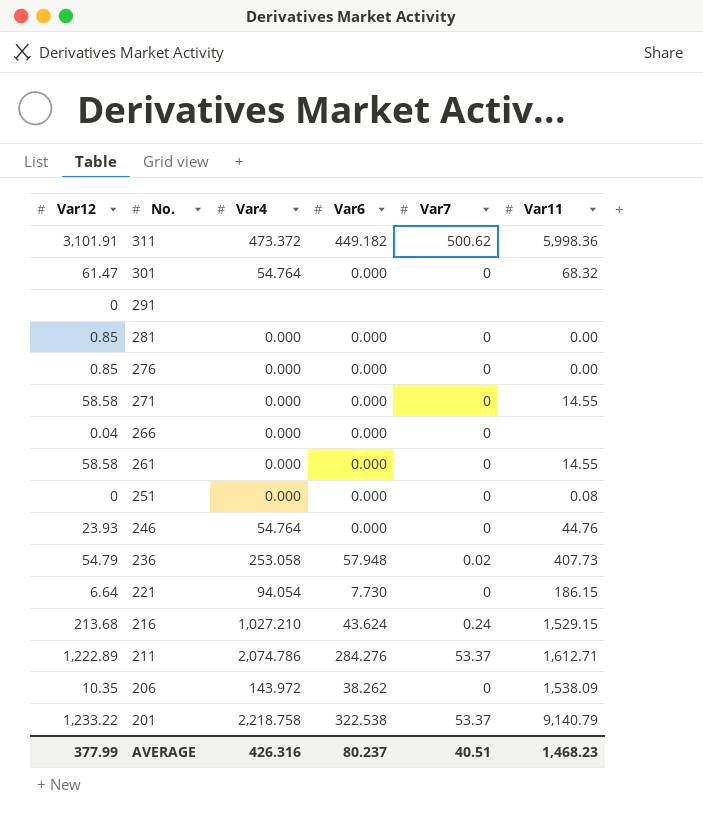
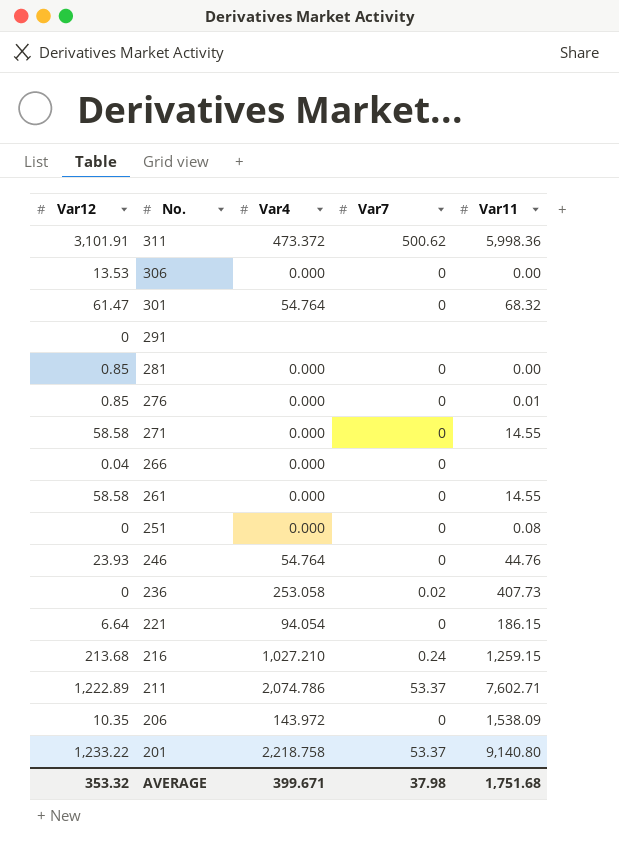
column Var6 | position: 4 -> none
row 306: none -> 13.53 | 0.000 | 0 | 0.00
276 | Var11: 0.00 -> 0.01
236 | Var12: 54.79 -> 0
216 | Var11: 1,529.15 -> 1,259.15
211 | Var11: 1,612.71 -> 7,602.71
201 | Var11: 9,140.79 -> 9,140.80
AVERAGE | Var12: 377.99 -> 353.32
AVERAGE | Var4: 426.316 -> 399.671
AVERAGE | Var7: 40.51 -> 37.98
AVERAGE | Var11: 1,468.23 -> 1,751.68

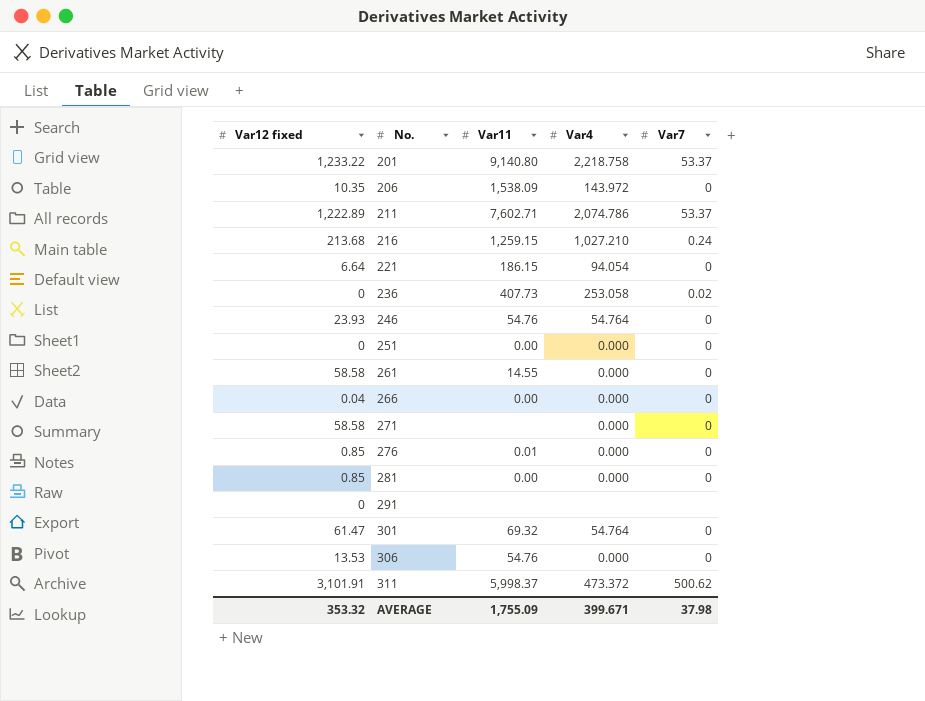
row order: No. descending -> No. ascending
column name: Var12 -> Var12 fixed
column Var11 | position: 5 -> 3
246 | Var11: 44.76 -> 54.76
251 | Var11: 0.08 -> 0.00
266 | Var11: none -> 0.00
271 | Var11: 14.55 -> none
301 | Var11: 68.32 -> 69.32
306 | Var11: 0.00 -> 54.76
311 | Var11: 5,998.36 -> 5,998.37
AVERAGE | Var11: 1,751.68 -> 1,755.09

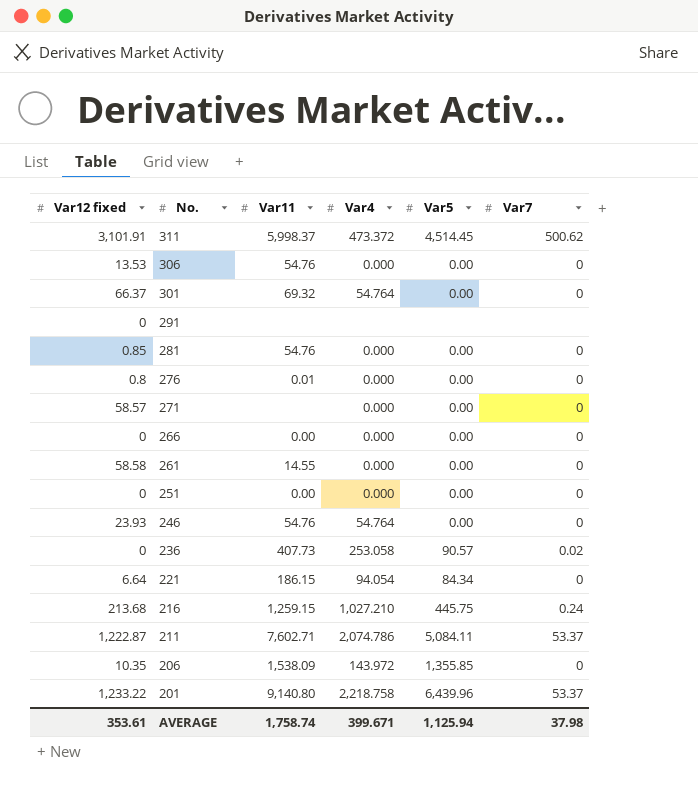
row order: No. ascending -> No. descending
column Var5 | position: none -> 5
301 | Var12 fixed: 61.47 -> 66.37
281 | Var11: 0.00 -> 54.76
276 | Var12 fixed: 0.85 -> 0.8
271 | Var12 fixed: 58.58 -> 58.57
266 | Var12 fixed: 0.04 -> 0
211 | Var12 fixed: 1,222.89 -> 1,222.87
AVERAGE | Var12 fixed: 353.32 -> 353.61
AVERAGE | Var11: 1,755.09 -> 1,758.74

